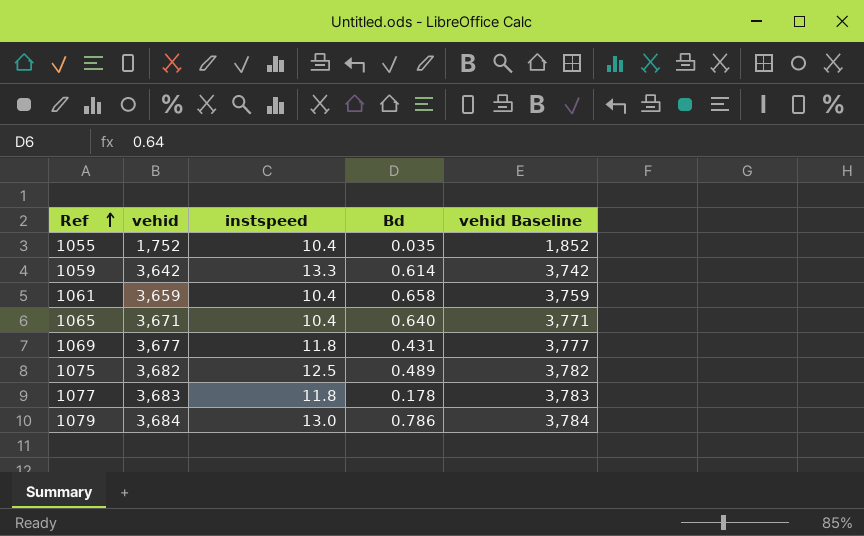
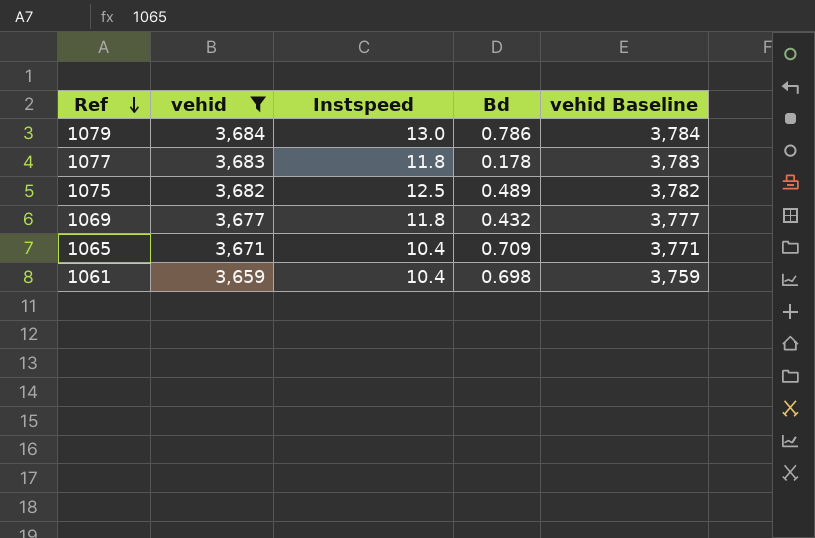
filter: none -> vehid >= 3,659
row order: Ref ascending -> Ref descending
column name: instspeed -> Instspeed
1069 | Bd: 0.431 -> 0.432
1065 | Bd: 0.640 -> 0.709
1061 | Bd: 0.658 -> 0.698

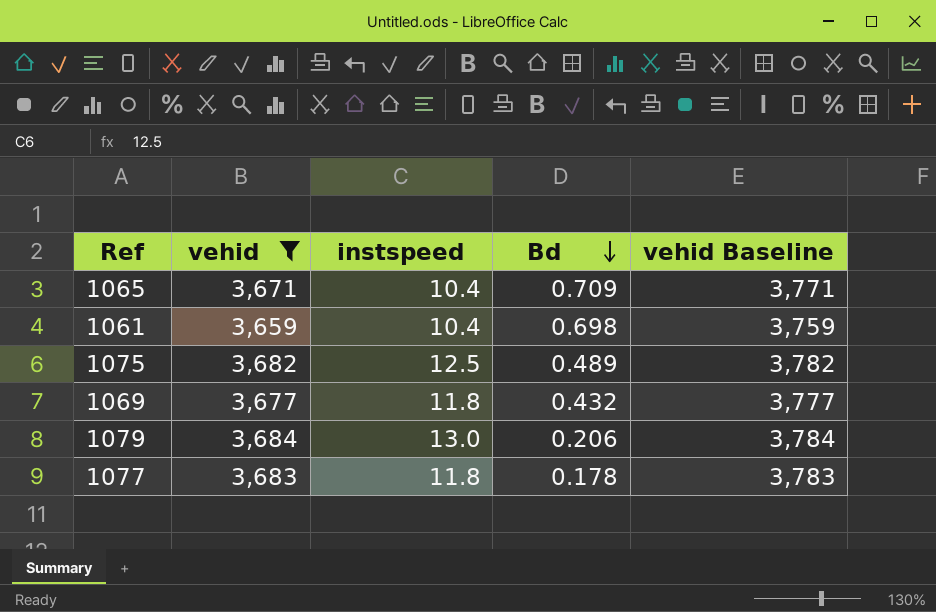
row order: Ref descending -> Bd descending
column name: Instspeed -> instspeed
1079 | Bd: 0.786 -> 0.206

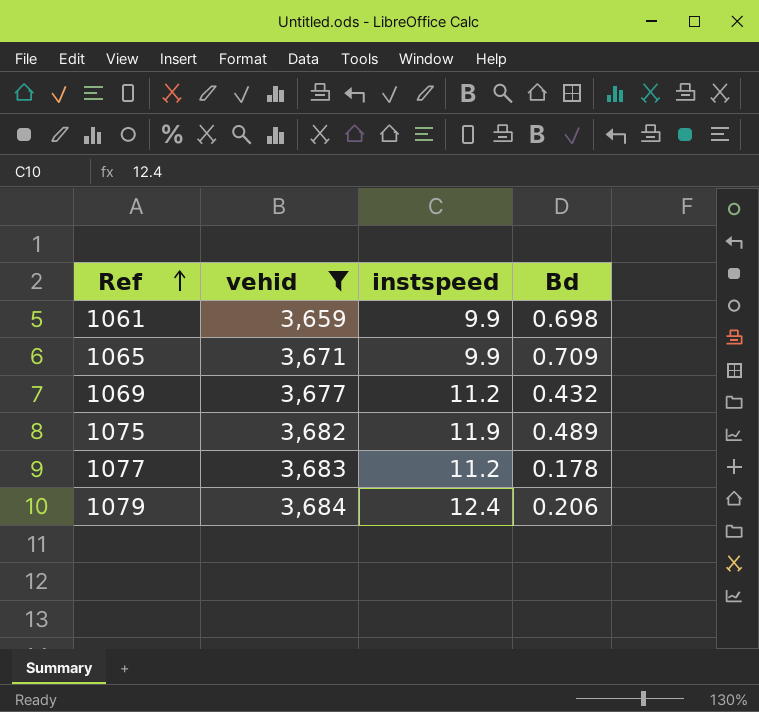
row order: Bd descending -> Ref ascending
column vehid Baseline | formula: [vehid] + 100 -> none
1061 | instspeed: 10.4 -> 9.9
1065 | instspeed: 10.4 -> 9.9
1069 | instspeed: 11.8 -> 11.2
1075 | instspeed: 12.5 -> 11.9
1077 | instspeed: 11.8 -> 11.2
1079 | instspeed: 13.0 -> 12.4

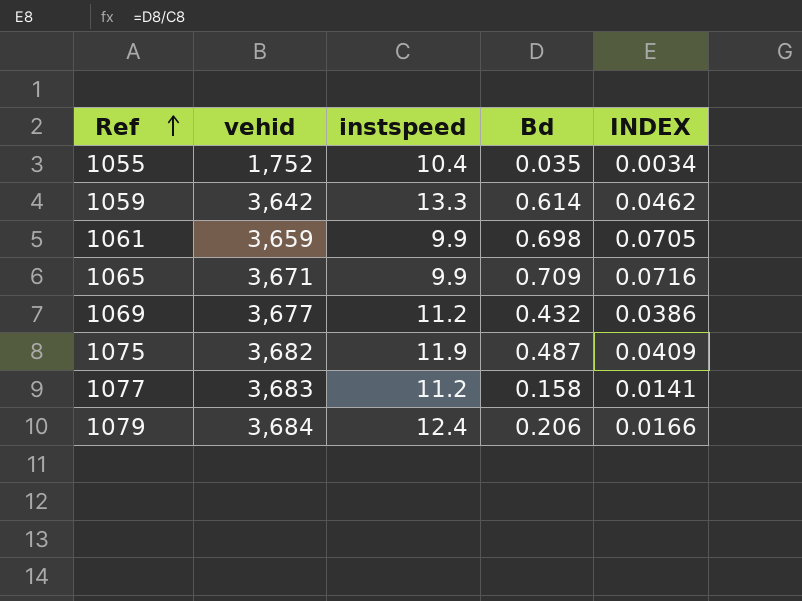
filter: vehid >= 3,659 -> none
column INDEX | formula: none -> [Bd] / [instspeed]
1075 | Bd: 0.489 -> 0.487
1077 | Bd: 0.178 -> 0.158

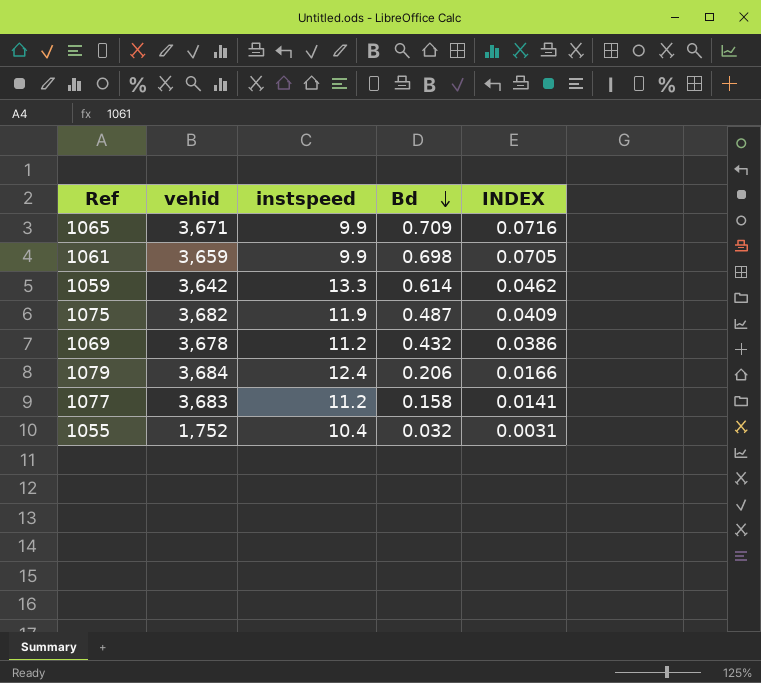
row order: Ref ascending -> Bd descending
1069 | vehid: 3,677 -> 3,678
1055 | Bd: 0.035 -> 0.032
1055 | INDEX: 0.0034 -> 0.0031

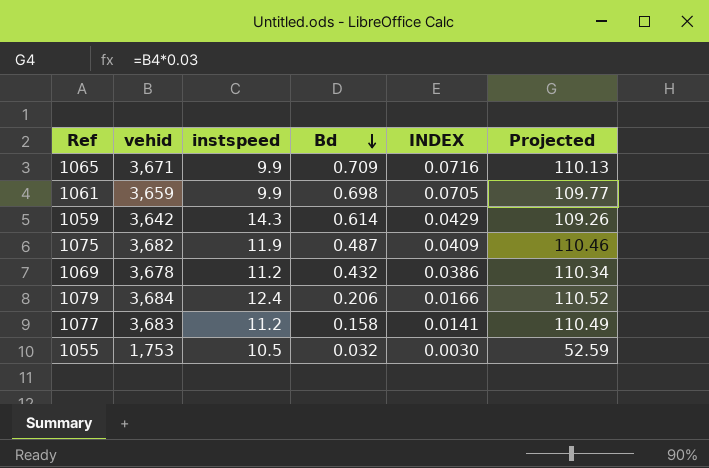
column Projected | formula: none -> [vehid] * 0.03
1059 | instspeed: 13.3 -> 14.3
1059 | INDEX: 0.0462 -> 0.0429
1055 | vehid: 1,752 -> 1,753
1055 | instspeed: 10.4 -> 10.5
1055 | INDEX: 0.0031 -> 0.0030

